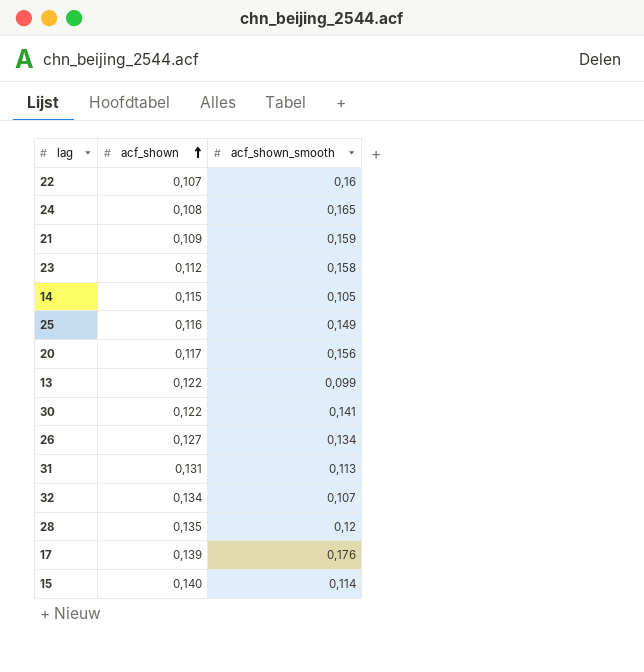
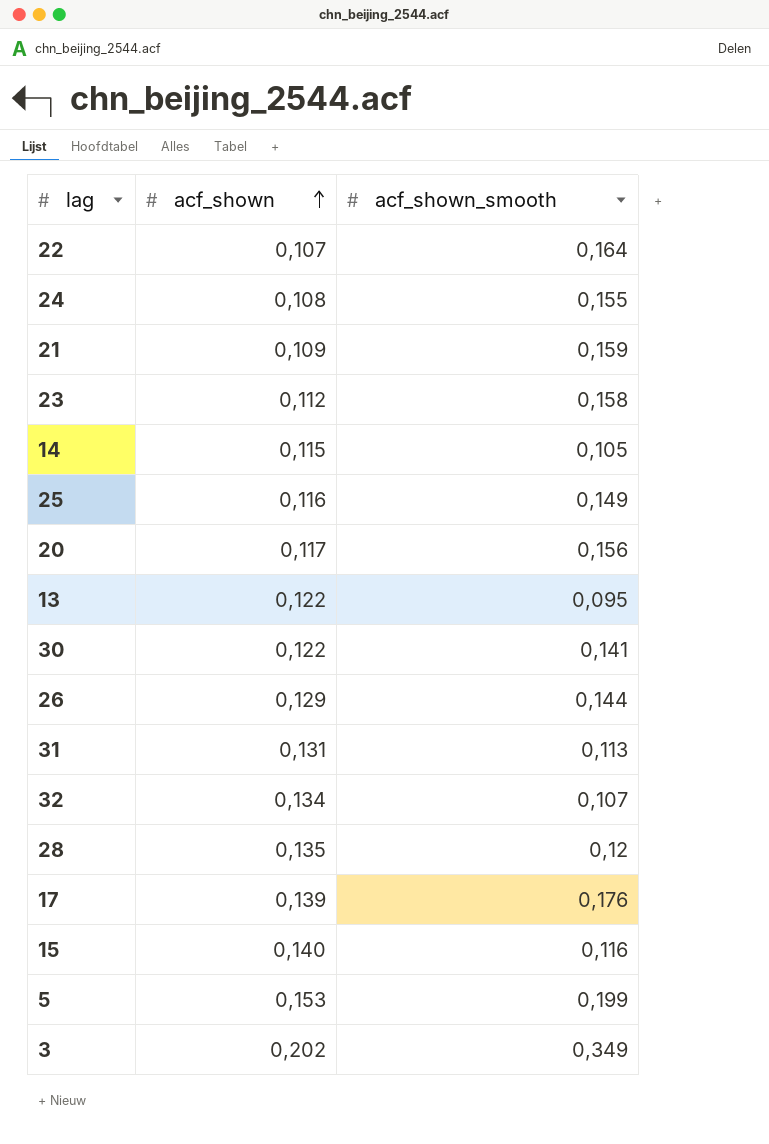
22 | acf_shown_smooth: 0,16 -> 0,164
24 | acf_shown_smooth: 0,165 -> 0,155
13 | acf_shown_smooth: 0,099 -> 0,095
26 | acf_shown: 0,127 -> 0,129
26 | acf_shown_smooth: 0,134 -> 0,144
15 | acf_shown_smooth: 0,114 -> 0,116
row 5: none -> 0,153 | 0,199
row 3: none -> 0,202 | 0,349

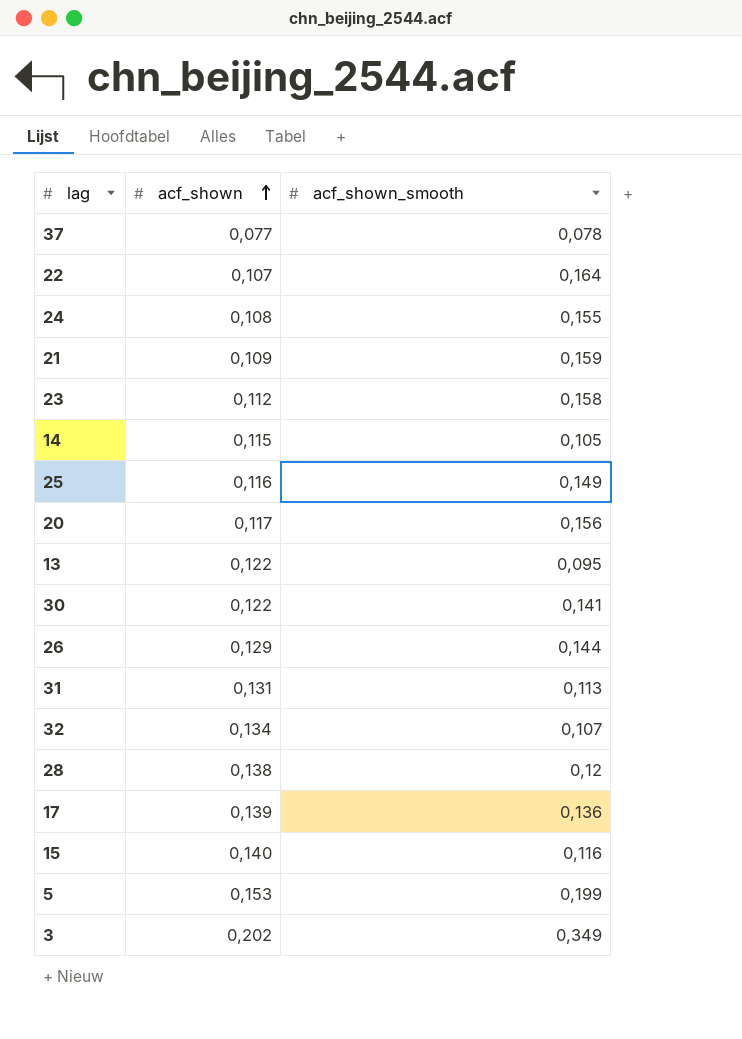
row 37: none -> 0,077 | 0,078
28 | acf_shown: 0,135 -> 0,138
17 | acf_shown_smooth: 0,176 -> 0,136

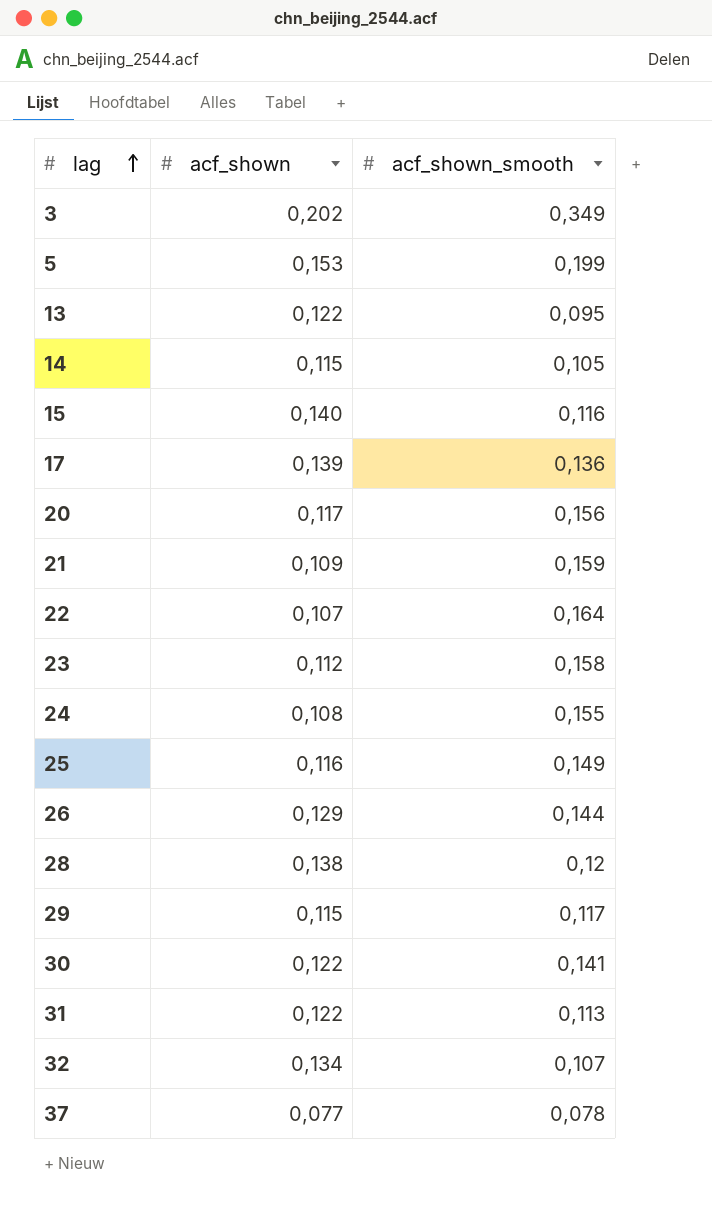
row order: acf_shown ascending -> lag ascending
row 29: none -> 0,115 | 0,117
31 | acf_shown: 0,131 -> 0,122

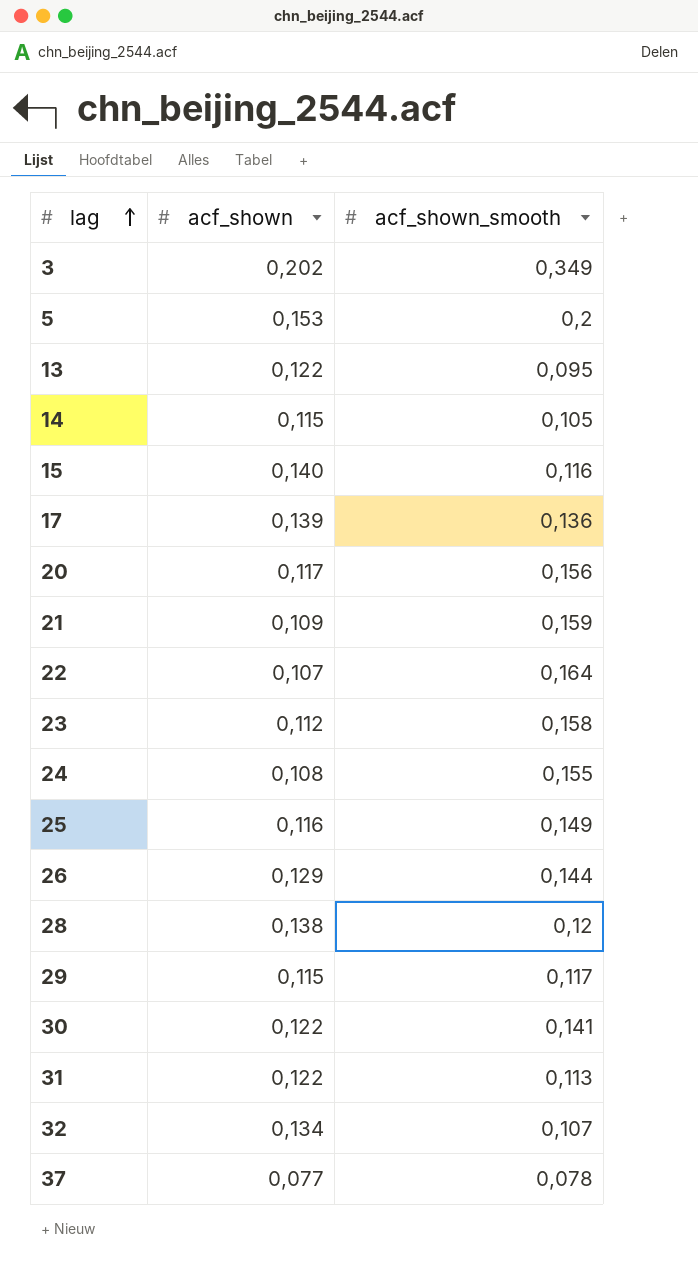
5 | acf_shown_smooth: 0,199 -> 0,2

